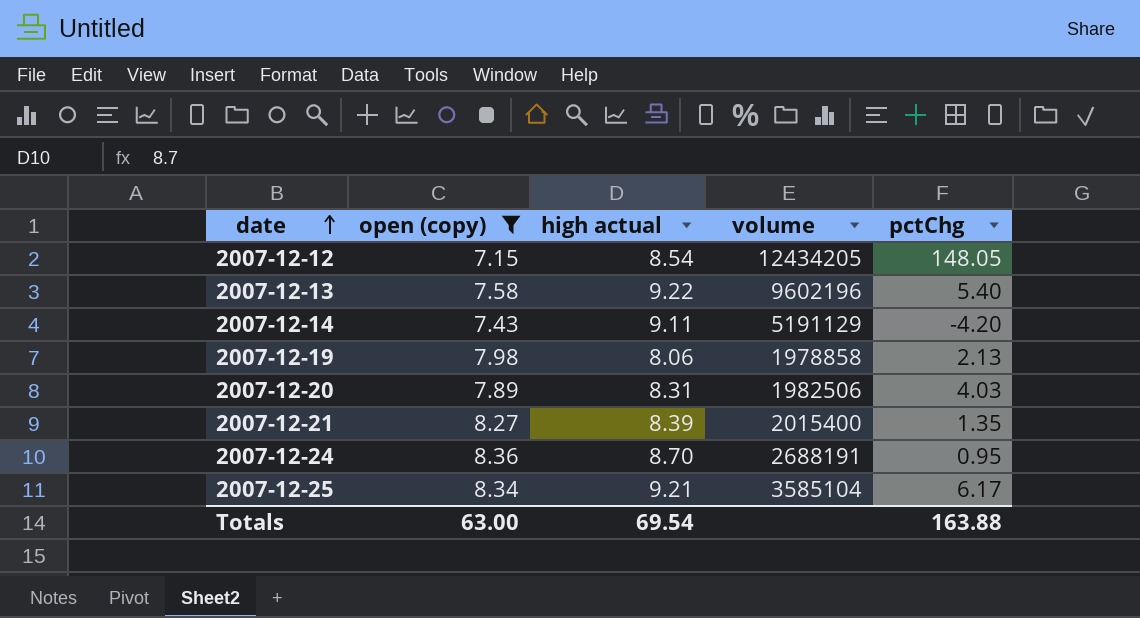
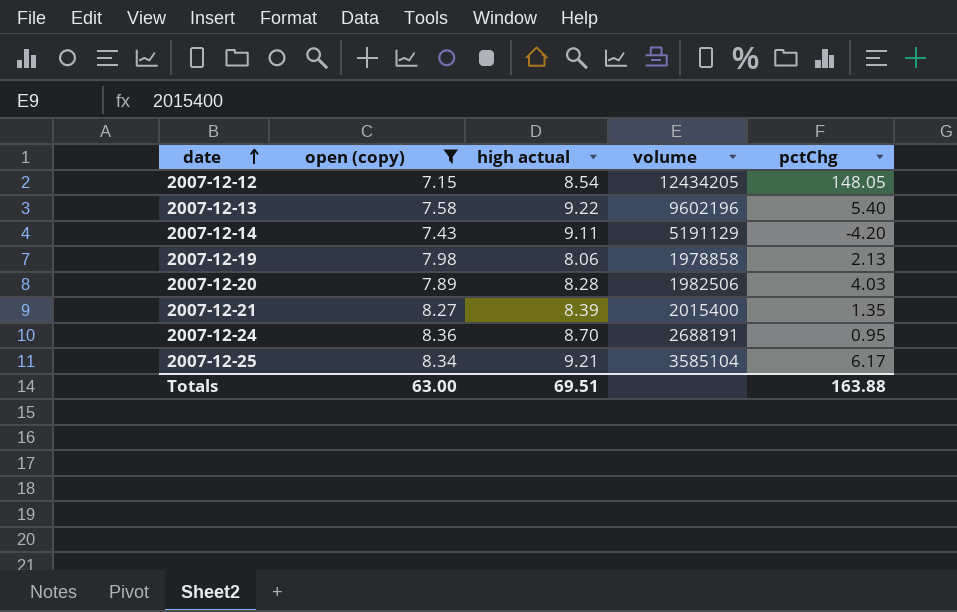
2007-12-20 | high actual: 8.31 -> 8.28
Totals | high actual: 69.54 -> 69.51

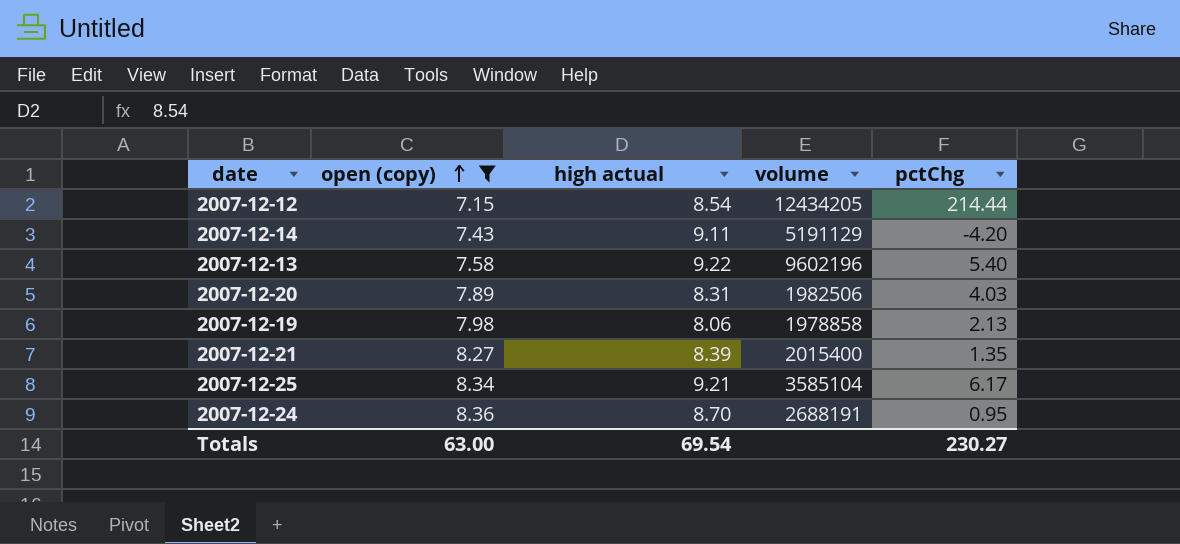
row order: date ascending -> open (copy) ascending
2007-12-12 | pctChg: 148.05 -> 214.44
2007-12-20 | high actual: 8.28 -> 8.31
Totals | high actual: 69.51 -> 69.54
Totals | pctChg: 163.88 -> 230.27

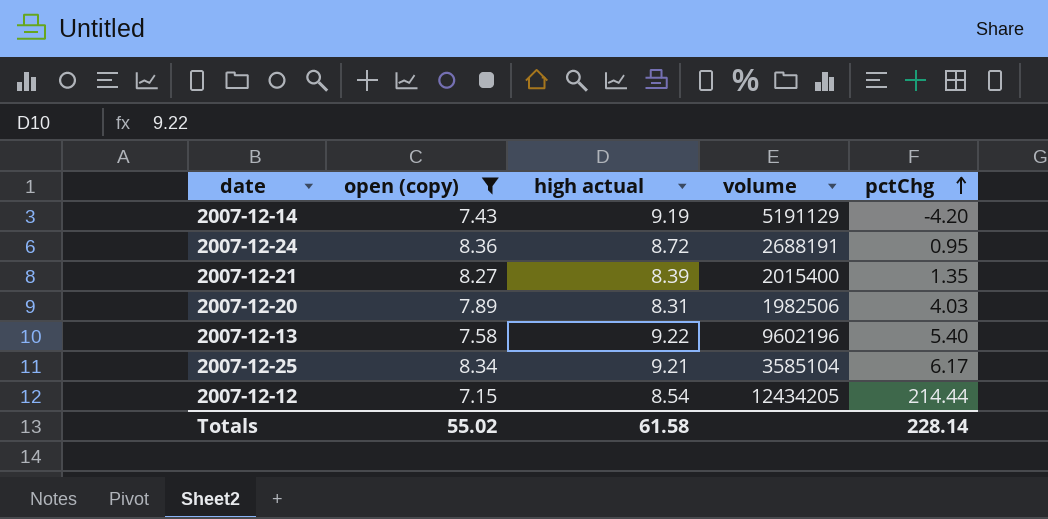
row order: open (copy) ascending -> pctChg ascending
row 2007-12-19: 7.98 | 8.06 | 1978858 | 2.13 -> none
2007-12-14 | high actual: 9.11 -> 9.19
2007-12-24 | high actual: 8.70 -> 8.72
Totals | open (copy): 63.00 -> 55.02
Totals | high actual: 69.54 -> 61.58
Totals | pctChg: 230.27 -> 228.14

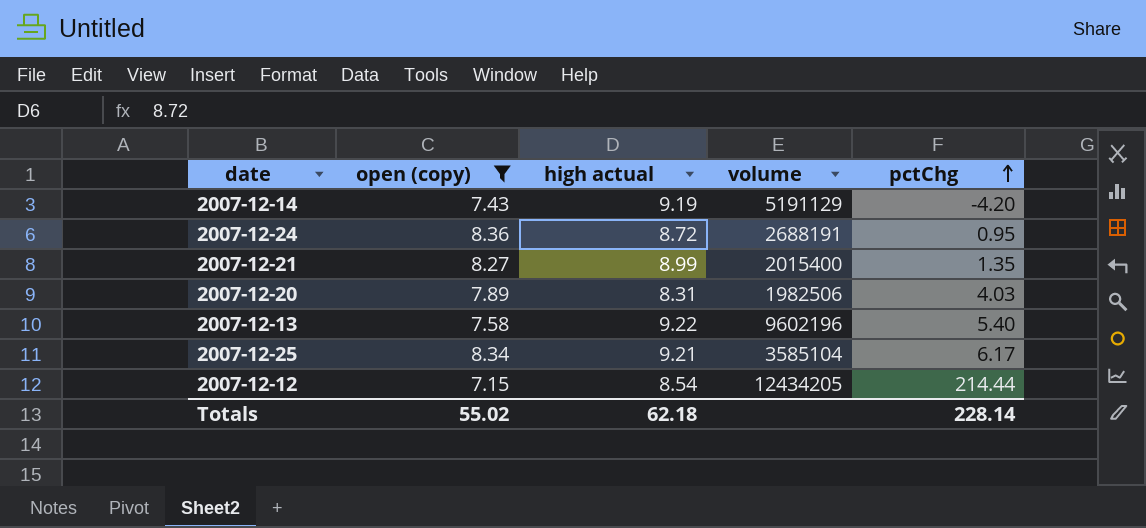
2007-12-21 | high actual: 8.39 -> 8.99
Totals | high actual: 61.58 -> 62.18

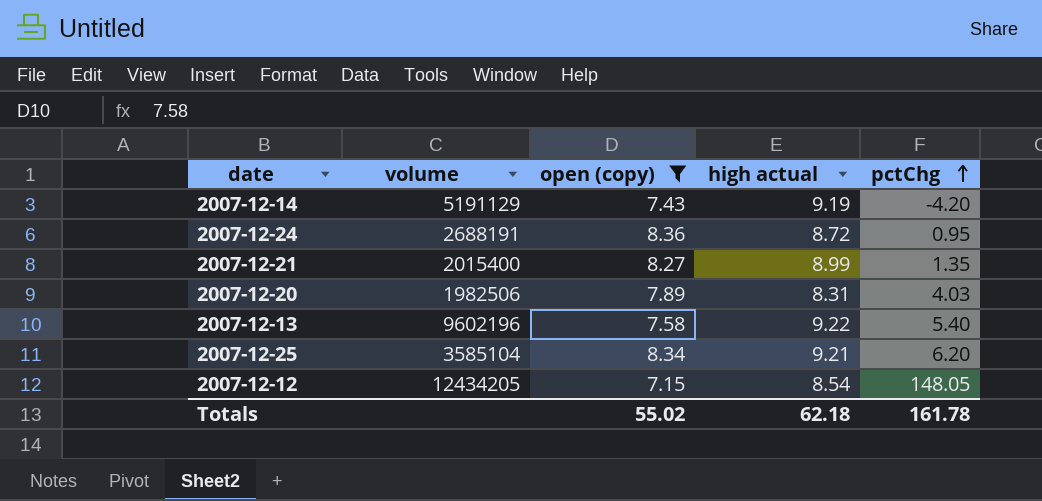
column volume | position: 4 -> 2
2007-12-25 | pctChg: 6.17 -> 6.20
2007-12-12 | pctChg: 214.44 -> 148.05
Totals | pctChg: 228.14 -> 161.78

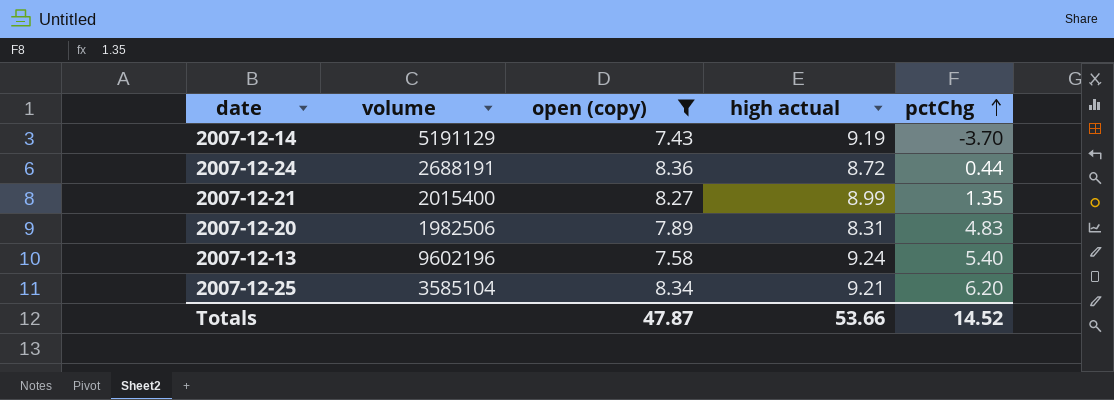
row 2007-12-12: 12434205 | 7.15 | 8.54 | 148.05 -> none
2007-12-14 | pctChg: -4.20 -> -3.70
2007-12-24 | pctChg: 0.95 -> 0.44
2007-12-20 | pctChg: 4.03 -> 4.83
2007-12-13 | high actual: 9.22 -> 9.24
Totals | open (copy): 55.02 -> 47.87
Totals | high actual: 62.18 -> 53.66
Totals | pctChg: 161.78 -> 14.52

